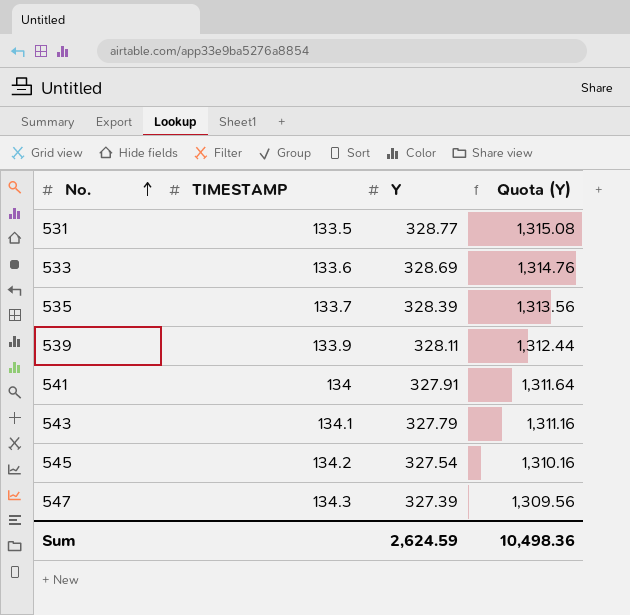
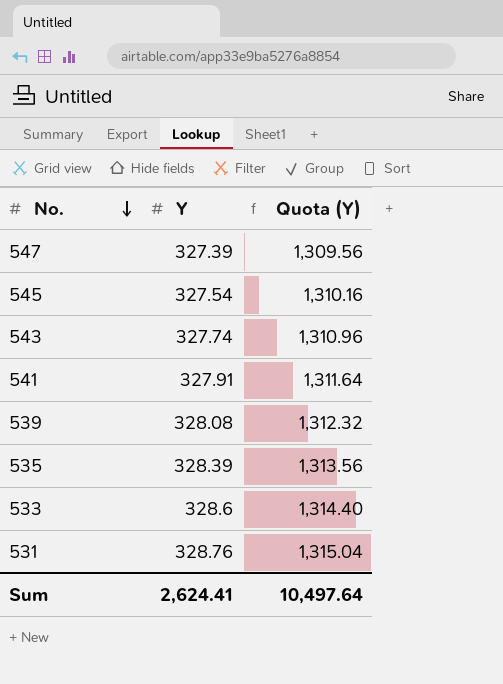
row order: No. ascending -> No. descending
column TIMESTAMP | position: 2 -> none
543 | Y: 327.79 -> 327.74
543 | Quota (Y): 1,311.16 -> 1,310.96
539 | Y: 328.11 -> 328.08
539 | Quota (Y): 1,312.44 -> 1,312.32
533 | Y: 328.69 -> 328.6
533 | Quota (Y): 1,314.76 -> 1,314.40
531 | Y: 328.77 -> 328.76
531 | Quota (Y): 1,315.08 -> 1,315.04
Sum | Y: 2,624.59 -> 2,624.41
Sum | Quota (Y): 10,498.36 -> 10,497.64

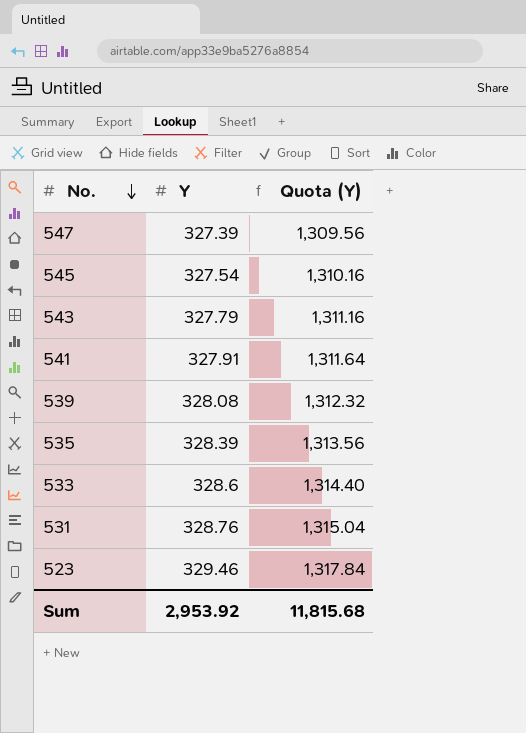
543 | Y: 327.74 -> 327.79
543 | Quota (Y): 1,310.96 -> 1,311.16
row 523: none -> 329.46 | 1,317.84
Sum | Y: 2,624.41 -> 2,953.92
Sum | Quota (Y): 10,497.64 -> 11,815.68

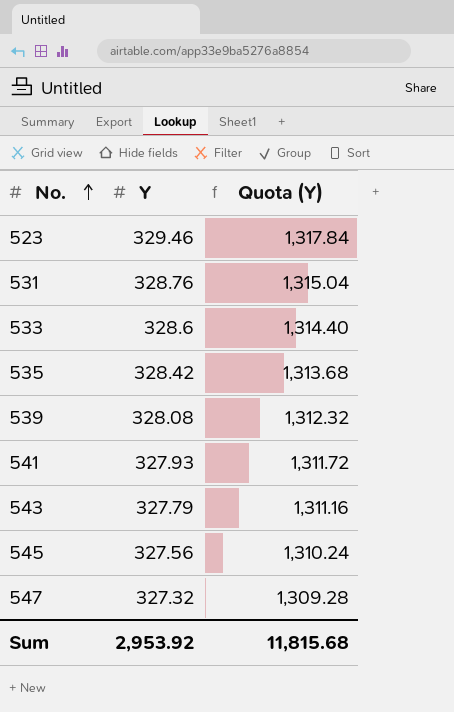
row order: No. descending -> No. ascending
535 | Y: 328.39 -> 328.42
535 | Quota (Y): 1,313.56 -> 1,313.68
541 | Y: 327.91 -> 327.93
541 | Quota (Y): 1,311.64 -> 1,311.72
545 | Y: 327.54 -> 327.56
545 | Quota (Y): 1,310.16 -> 1,310.24
547 | Y: 327.39 -> 327.32
547 | Quota (Y): 1,309.56 -> 1,309.28

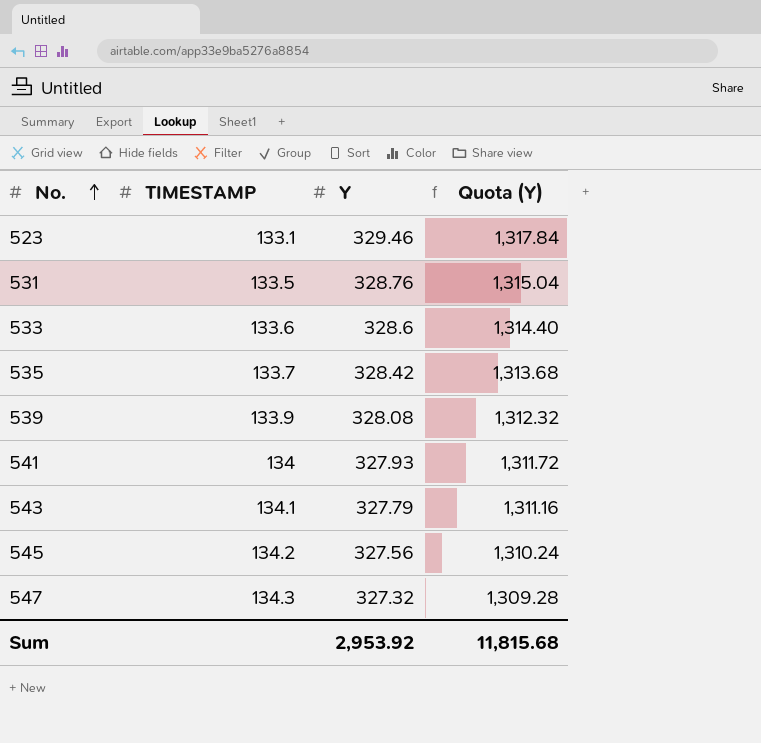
column TIMESTAMP | position: none -> 2

